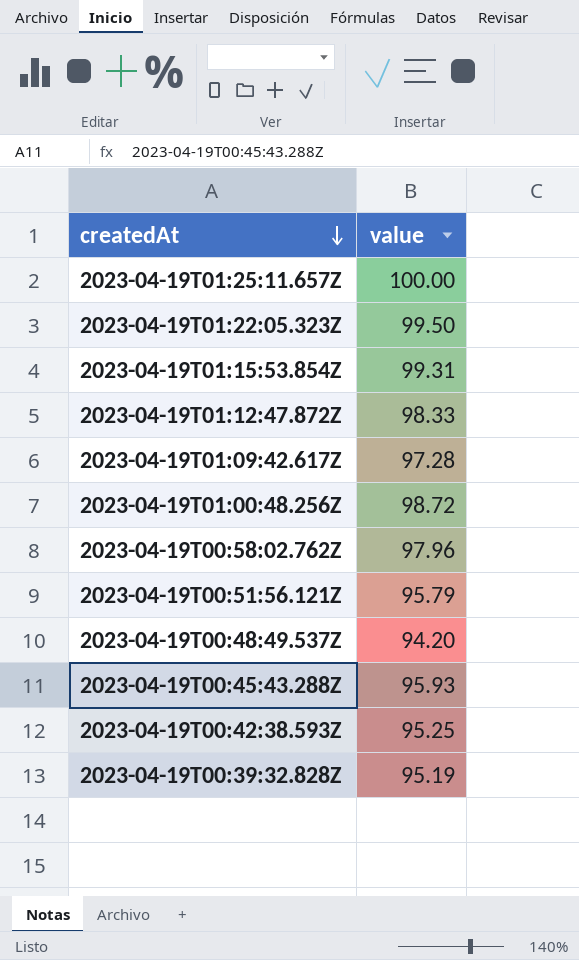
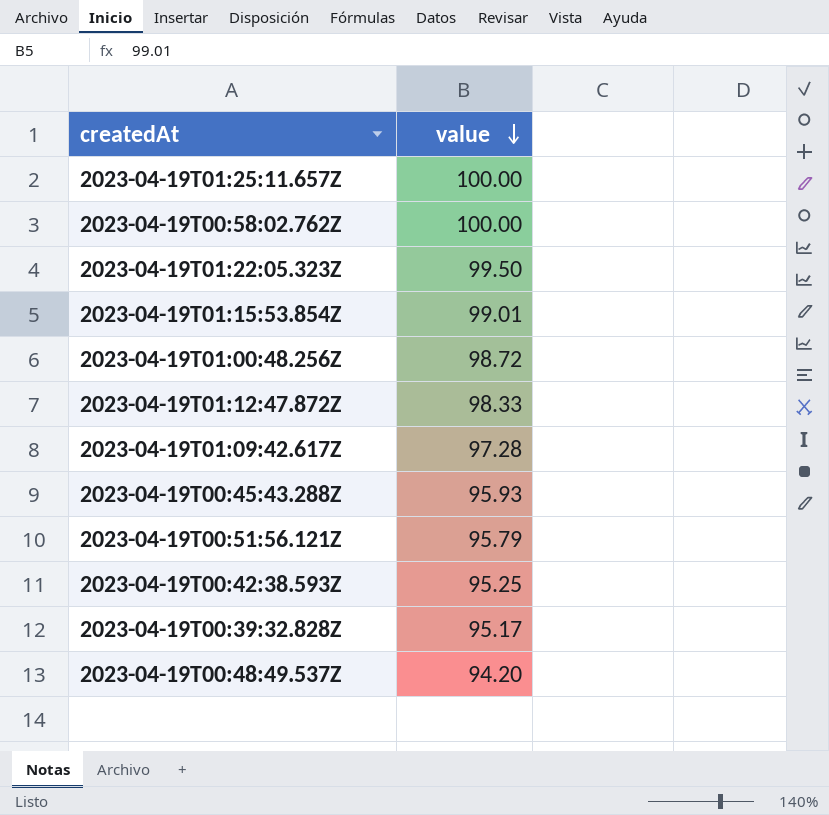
row order: createdAt descending -> value descending
2023-04-19T00:58:02.762Z | value: 97.96 -> 100.00
2023-04-19T01:15:53.854Z | value: 99.31 -> 99.01
2023-04-19T00:39:32.828Z | value: 95.19 -> 95.17

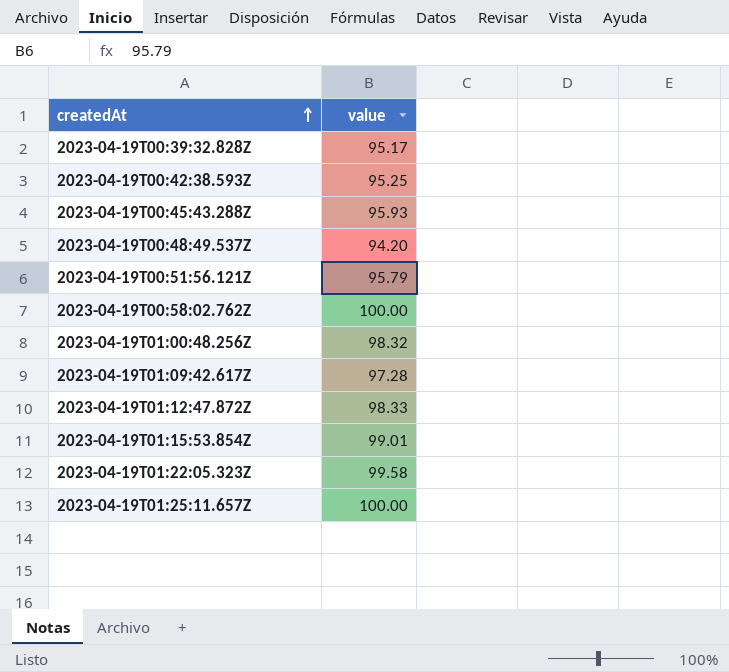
row order: value descending -> createdAt ascending
2023-04-19T01:00:48.256Z | value: 98.72 -> 98.32
2023-04-19T01:22:05.323Z | value: 99.50 -> 99.58

